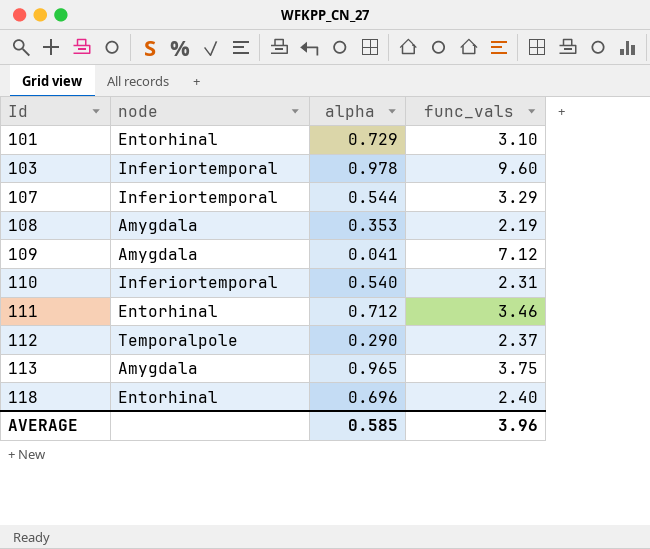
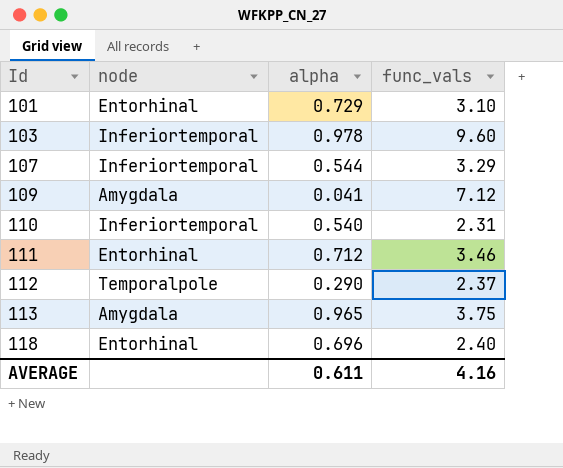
row 108: Amygdala | 0.353 | 2.19 -> none
AVERAGE | alpha: 0.585 -> 0.611
AVERAGE | func_vals: 3.96 -> 4.16

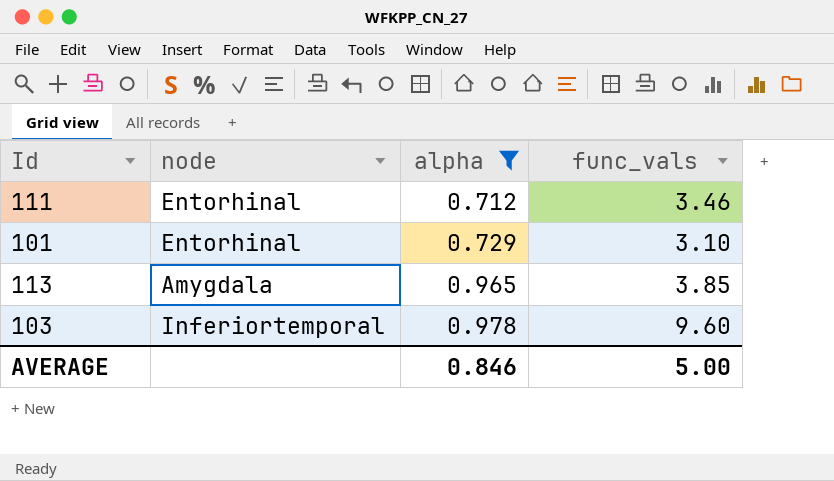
filter: none -> alpha >= 0.712
row order: Id ascending -> alpha ascending
113 | func_vals: 3.75 -> 3.85
AVERAGE | alpha: 0.611 -> 0.846
AVERAGE | func_vals: 4.16 -> 5.00

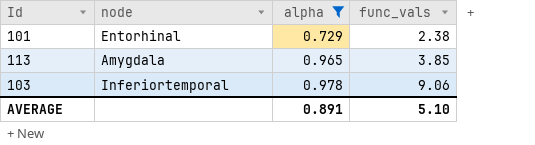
row 111: Entorhinal | 0.712 | 3.46 -> none
101 | func_vals: 3.10 -> 2.38
103 | func_vals: 9.60 -> 9.06
AVERAGE | alpha: 0.846 -> 0.891
AVERAGE | func_vals: 5.00 -> 5.10

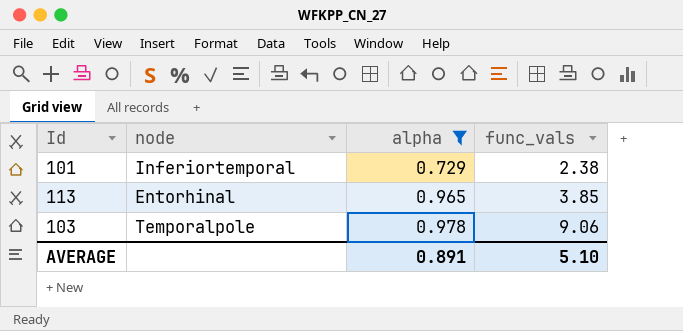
101 | node: Entorhinal -> Inferiortemporal
113 | node: Amygdala -> Entorhinal
103 | node: Inferiortemporal -> Temporalpole

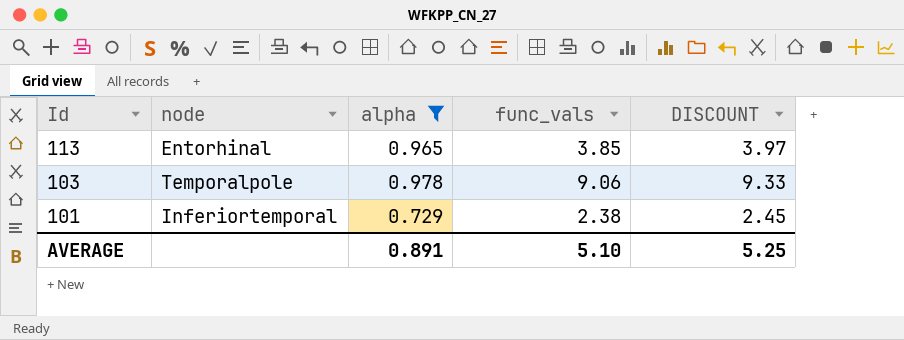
row order: alpha ascending -> Id descending
column DISCOUNT | formula: none -> [func_vals] * 1.03

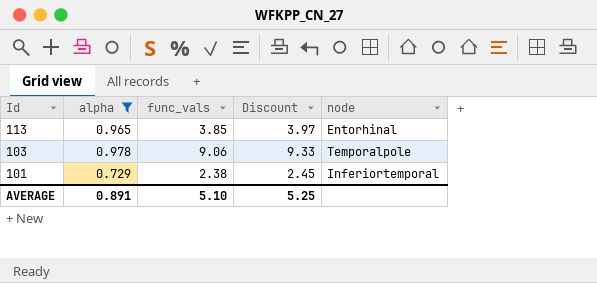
column name: DISCOUNT -> Discount
column node | position: 2 -> 5

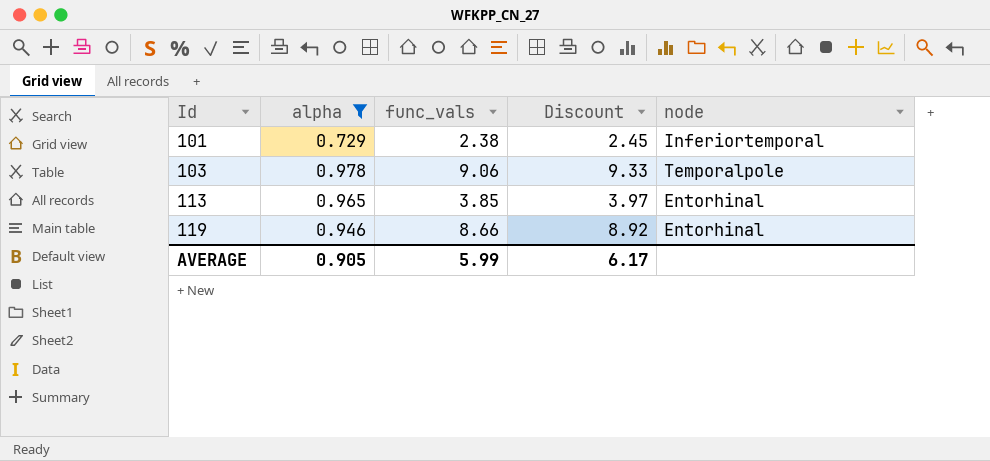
row order: Id descending -> Id ascending
row 119: none -> 0.946 | 8.66 | 8.92 | Entorhinal
AVERAGE | alpha: 0.891 -> 0.905
AVERAGE | func_vals: 5.10 -> 5.99
AVERAGE | Discount: 5.25 -> 6.17

